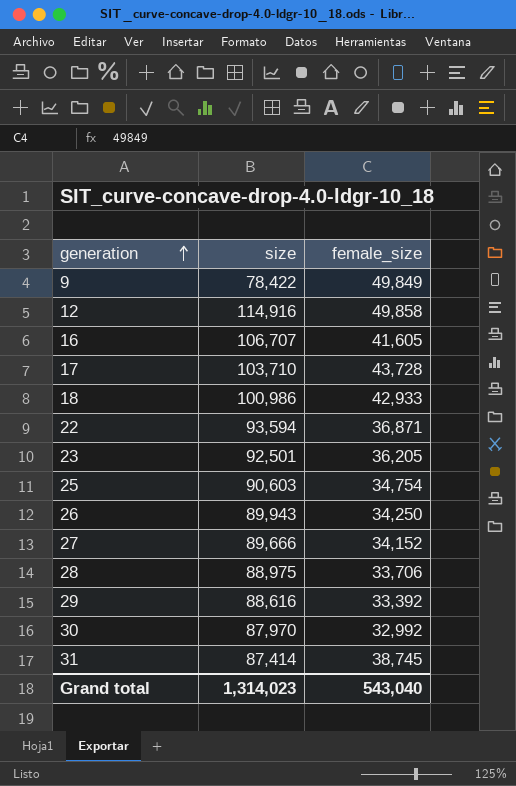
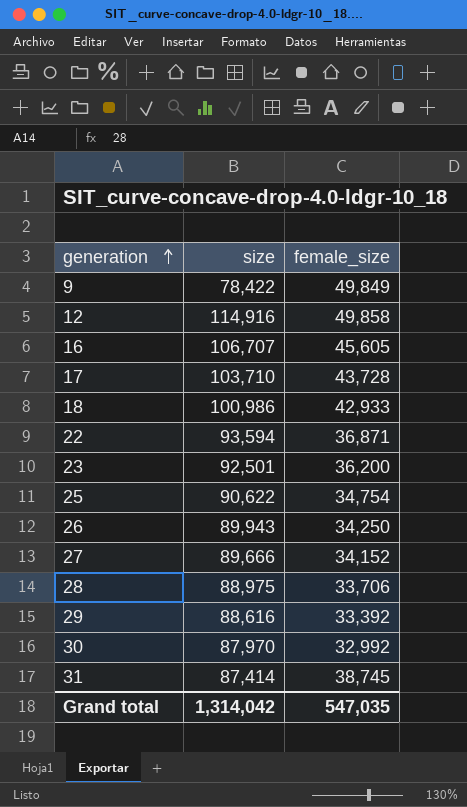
16 | female_size: 41,605 -> 45,605
23 | female_size: 36,205 -> 36,200
25 | size: 90,603 -> 90,622
Grand total | size: 1,314,023 -> 1,314,042
Grand total | female_size: 543,040 -> 547,035

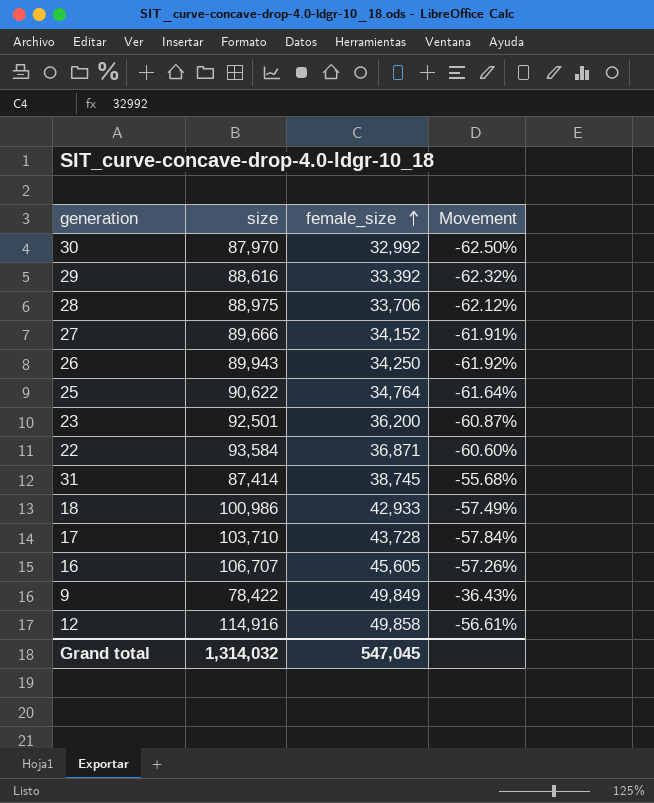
row order: generation ascending -> female_size ascending
column Movement | formula: none -> ([female_size] - [size]) / [size]
25 | female_size: 34,754 -> 34,764
22 | size: 93,594 -> 93,584
Grand total | size: 1,314,042 -> 1,314,032
Grand total | female_size: 547,035 -> 547,045

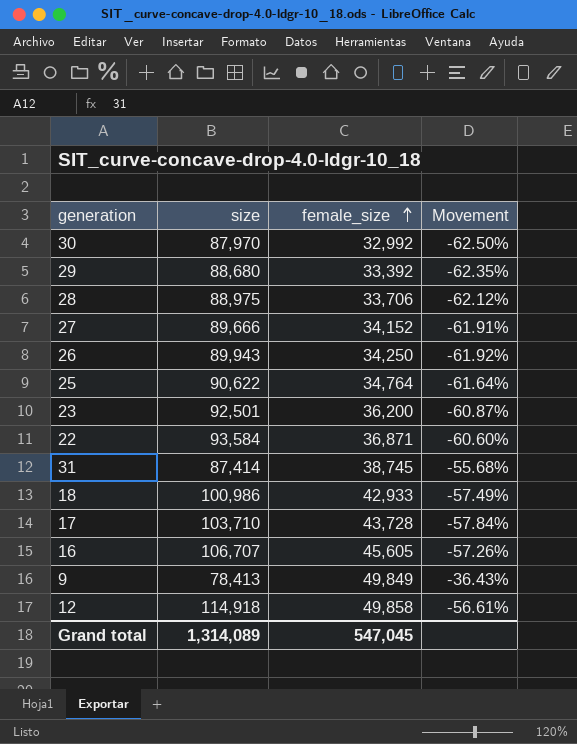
29 | size: 88,616 -> 88,680
29 | Movement: -62.32% -> -62.35%
9 | size: 78,422 -> 78,413
12 | size: 114,916 -> 114,918
Grand total | size: 1,314,032 -> 1,314,089

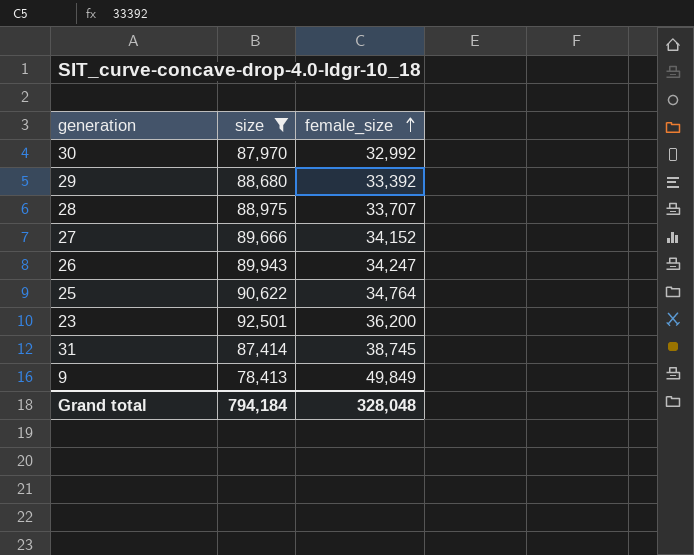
filter: none -> size <= 92,501
column Movement | formula: ([female_size] - [size]) / [size] -> none
28 | female_size: 33,706 -> 33,707
26 | female_size: 34,250 -> 34,247
Grand total | size: 1,314,089 -> 794,184
Grand total | female_size: 547,045 -> 328,048

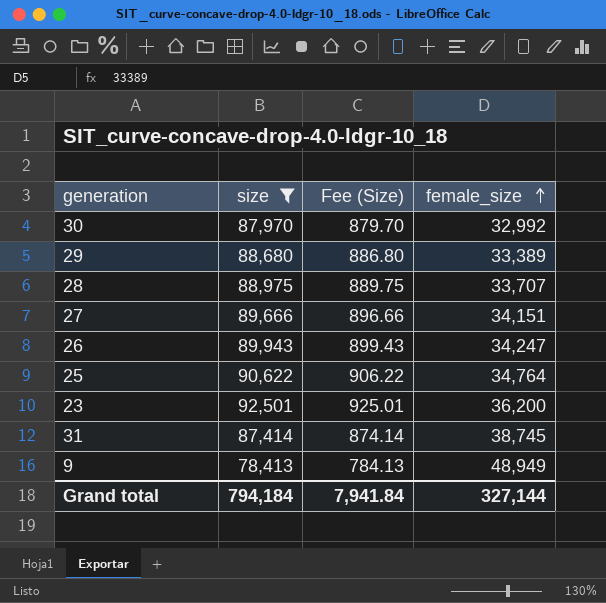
column Fee (Size) | formula: none -> [size] * 0.01
29 | female_size: 33,392 -> 33,389
27 | female_size: 34,152 -> 34,151
9 | female_size: 49,849 -> 48,949
Grand total | female_size: 328,048 -> 327,144

